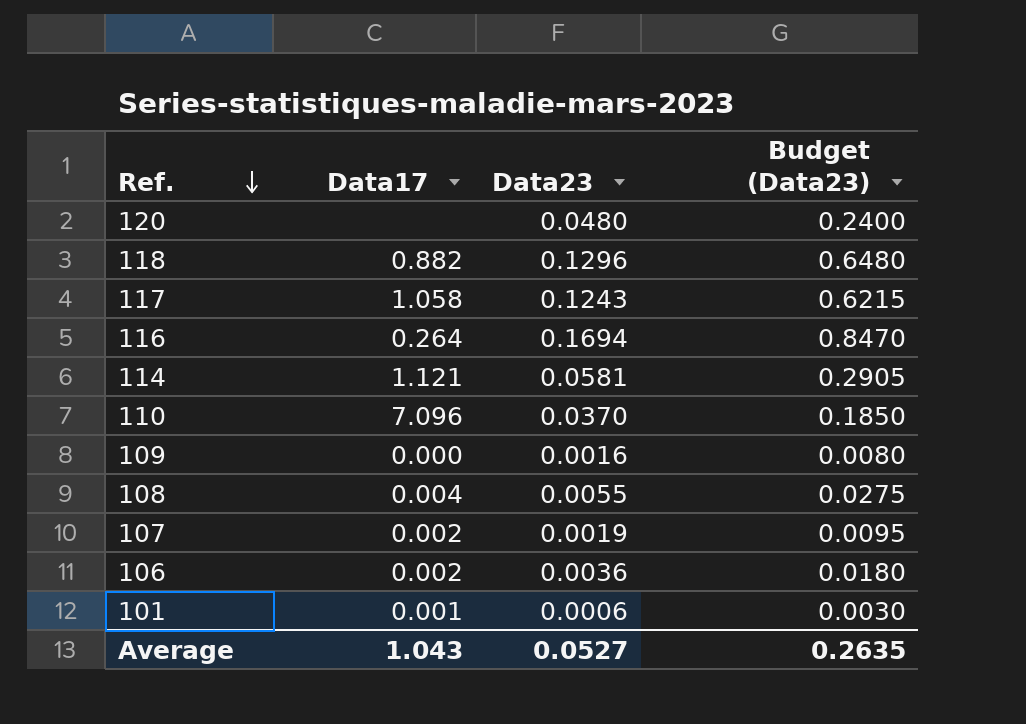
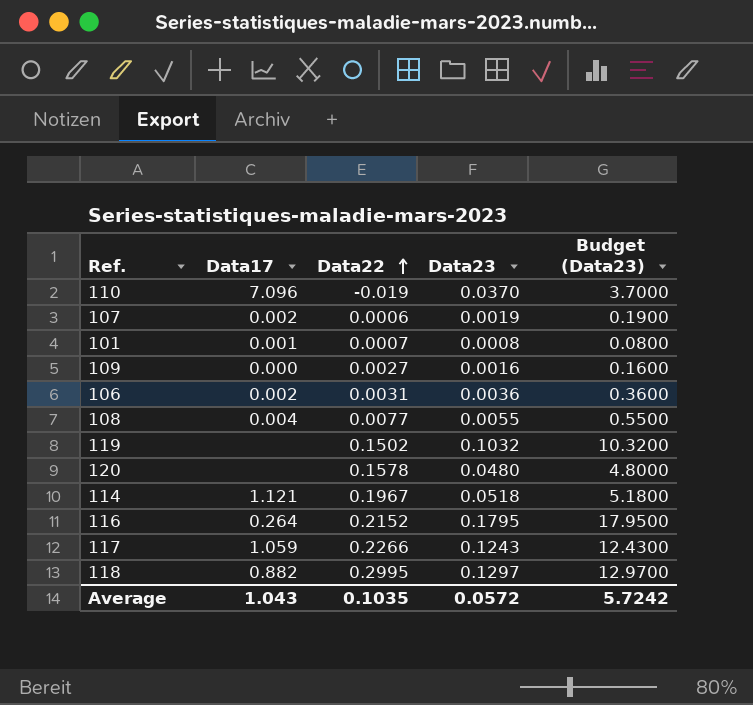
row order: Ref. descending -> Data22 ascending
column Data22 | position: none -> 3
column Budget (Data23) | formula: [Data23] * 5 -> [Data23] * 100
101 | Data23: 0.0006 -> 0.0008
row 119: none -> none | 0.1502 | 0.1032 | 10.3200
114 | Data23: 0.0581 -> 0.0518
116 | Data23: 0.1694 -> 0.1795
117 | Data17: 1.058 -> 1.059
118 | Data23: 0.1296 -> 0.1297
Average | Data23: 0.0527 -> 0.0572
Average | Budget (Data23): 0.2635 -> 5.7242

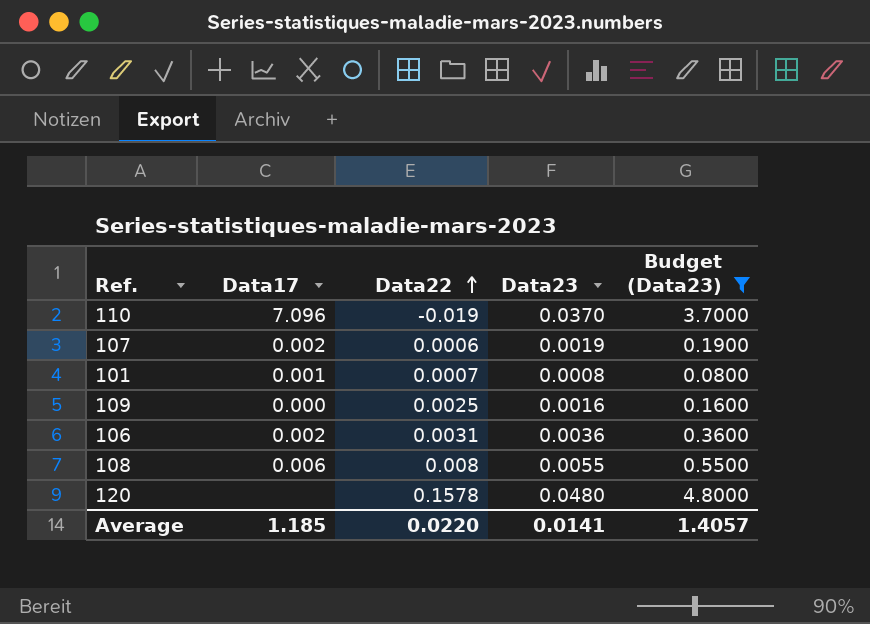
filter: none -> Budget (Data23) <= 4.8000
109 | Data22: 0.0027 -> 0.0025
108 | Data17: 0.004 -> 0.006
108 | Data22: 0.0077 -> 0.008
Average | Data17: 1.043 -> 1.185
Average | Data22: 0.1035 -> 0.0220
Average | Data23: 0.0572 -> 0.0141
Average | Budget (Data23): 5.7242 -> 1.4057

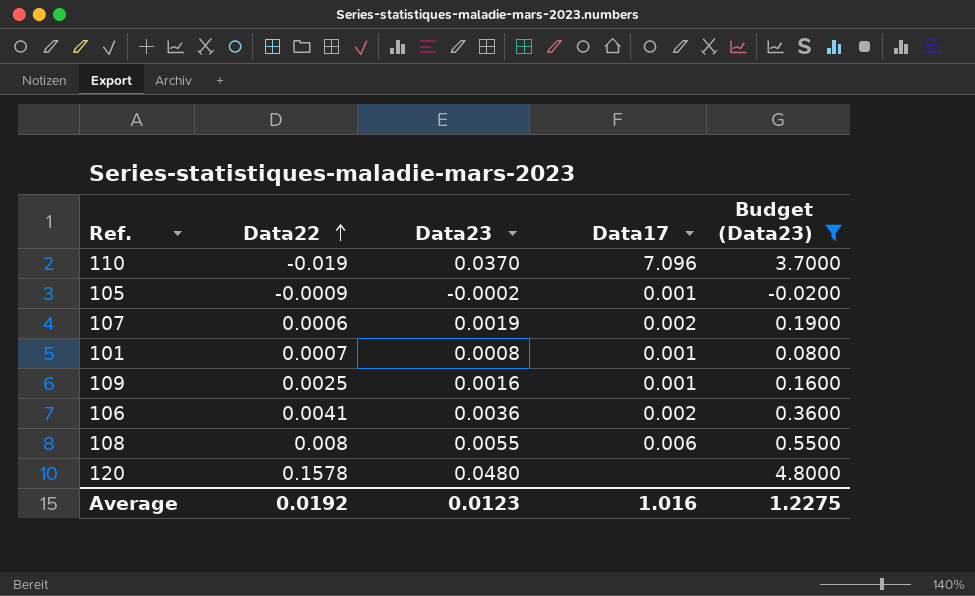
column Data17 | position: 2 -> 4
row 105: none -> -0.0009 | -0.0002 | 0.001 | -0.0200
109 | Data17: 0.000 -> 0.001
106 | Data22: 0.0031 -> 0.0041
Average | Data22: 0.0220 -> 0.0192
Average | Data23: 0.0141 -> 0.0123
Average | Data17: 1.185 -> 1.016
Average | Budget (Data23): 1.4057 -> 1.2275

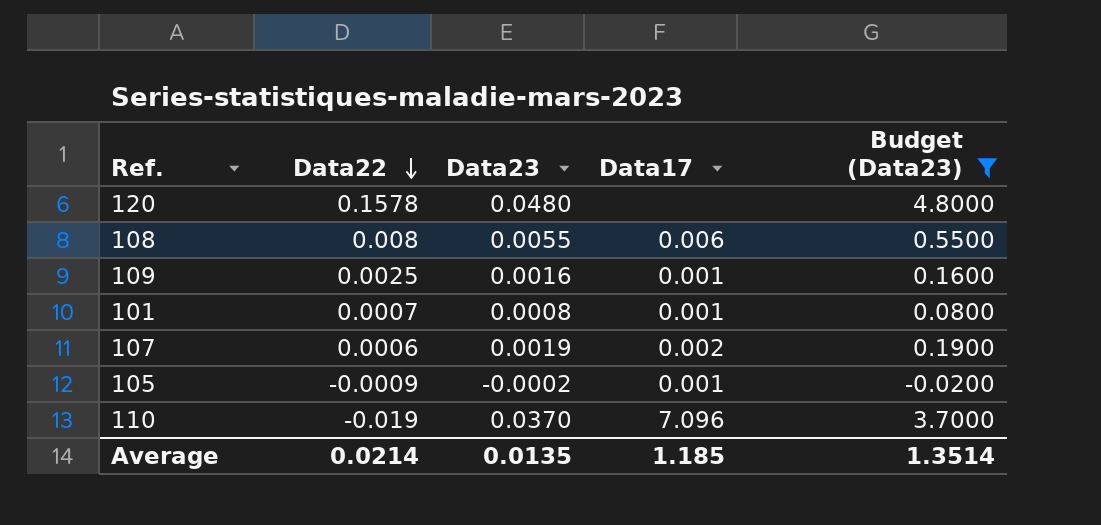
row order: Data22 ascending -> Data22 descending
row 106: 0.0041 | 0.0036 | 0.002 | 0.3600 -> none
Average | Data22: 0.0192 -> 0.0214
Average | Data23: 0.0123 -> 0.0135
Average | Data17: 1.016 -> 1.185
Average | Budget (Data23): 1.2275 -> 1.3514

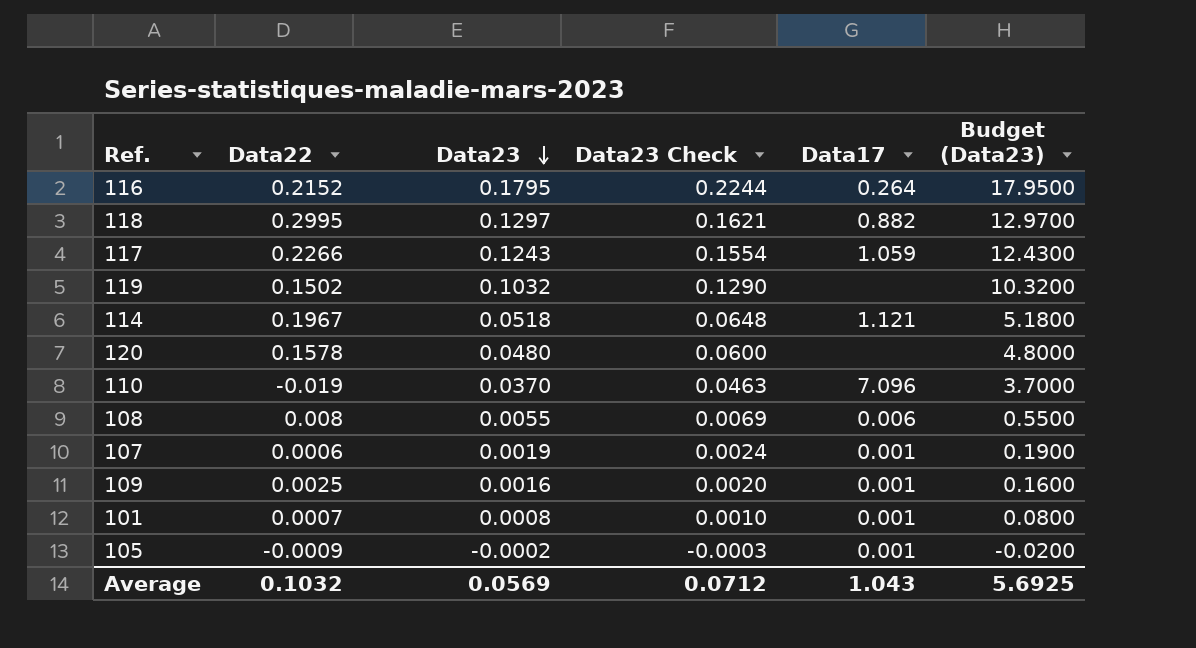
filter: Budget (Data23) <= 4.8000 -> none
row order: Data22 descending -> Data23 descending
column Data23 Check | formula: none -> [Data23] * 1.25
107 | Data17: 0.002 -> 0.001
Average | Data22: 0.0214 -> 0.1032
Average | Data23: 0.0135 -> 0.0569
Average | Data17: 1.185 -> 1.043
Average | Budget (Data23): 1.3514 -> 5.6925

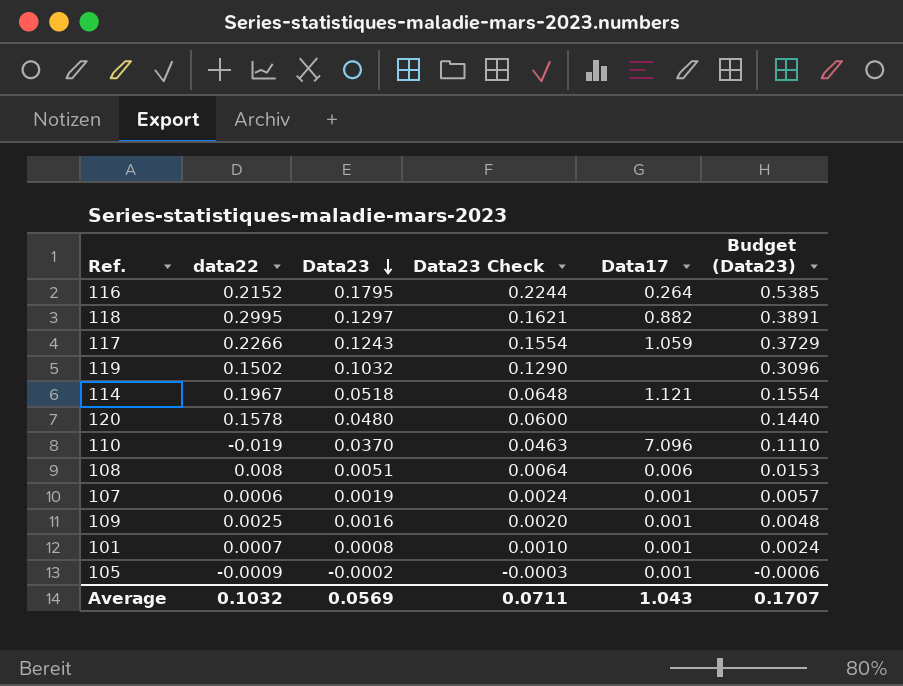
column name: Data22 -> data22
column Budget (Data23) | formula: [Data23] * 100 -> [Data23] * 3
108 | Data23: 0.0055 -> 0.0051
108 | Data23 Check: 0.0069 -> 0.0064
Average | Data23 Check: 0.0712 -> 0.0711
Average | Budget (Data23): 5.6925 -> 0.1707

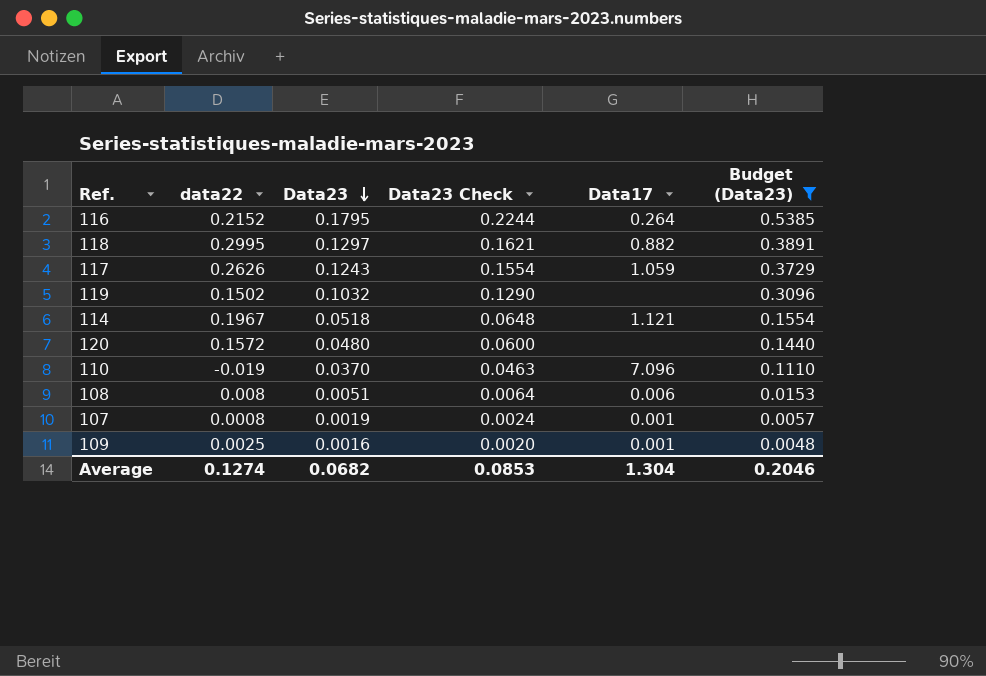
filter: none -> Budget (Data23) >= 0.0048
117 | data22: 0.2266 -> 0.2626
120 | data22: 0.1578 -> 0.1572
107 | data22: 0.0006 -> 0.0008
Average | data22: 0.1032 -> 0.1274
Average | Data23: 0.0569 -> 0.0682
Average | Data23 Check: 0.0711 -> 0.0853
Average | Data17: 1.043 -> 1.304
Average | Budget (Data23): 0.1707 -> 0.2046

